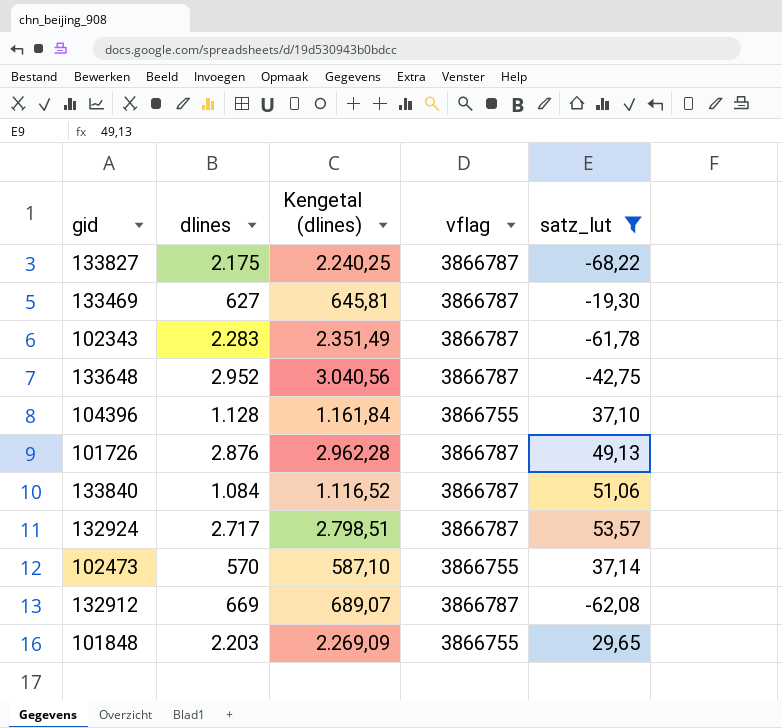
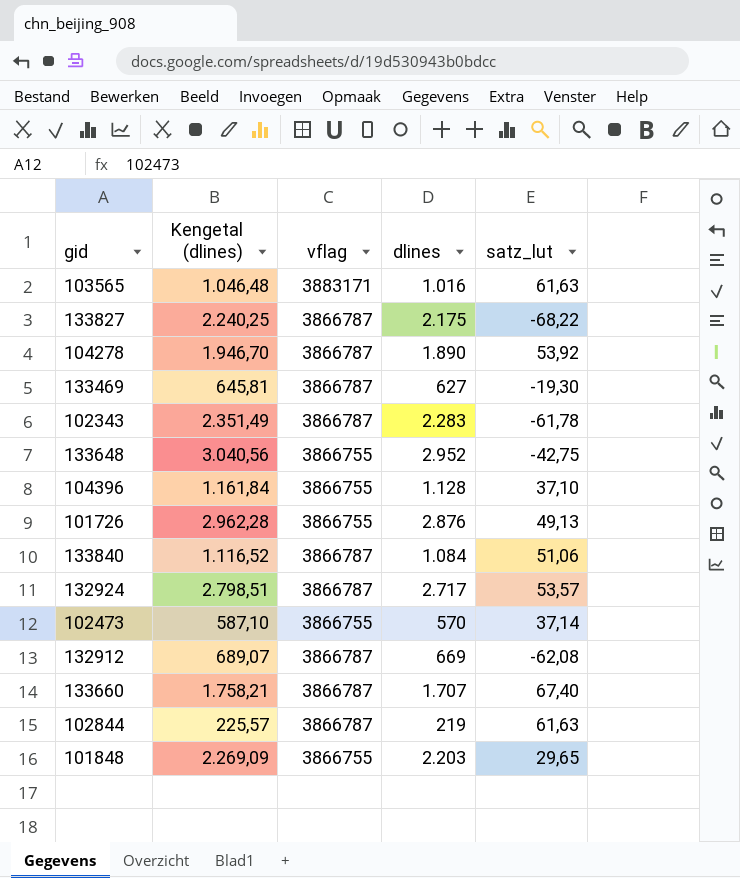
filter: satz_lut <= 53,57 -> none
column dlines | position: 2 -> 4
133648 | vflag: 3866787 -> 3866755
101726 | vflag: 3866787 -> 3866755

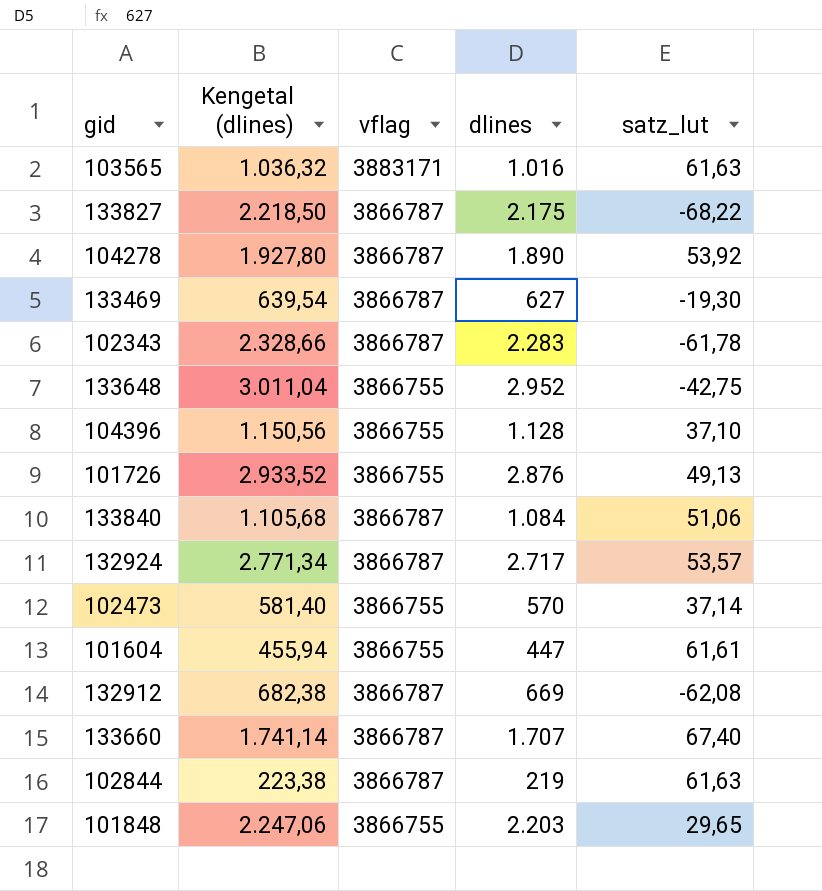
column Kengetal (dlines) | formula: [dlines] * 1,03 -> [dlines] * 1,02
row 101604: none -> 455,94 | 3866755 | 447 | 61,61

